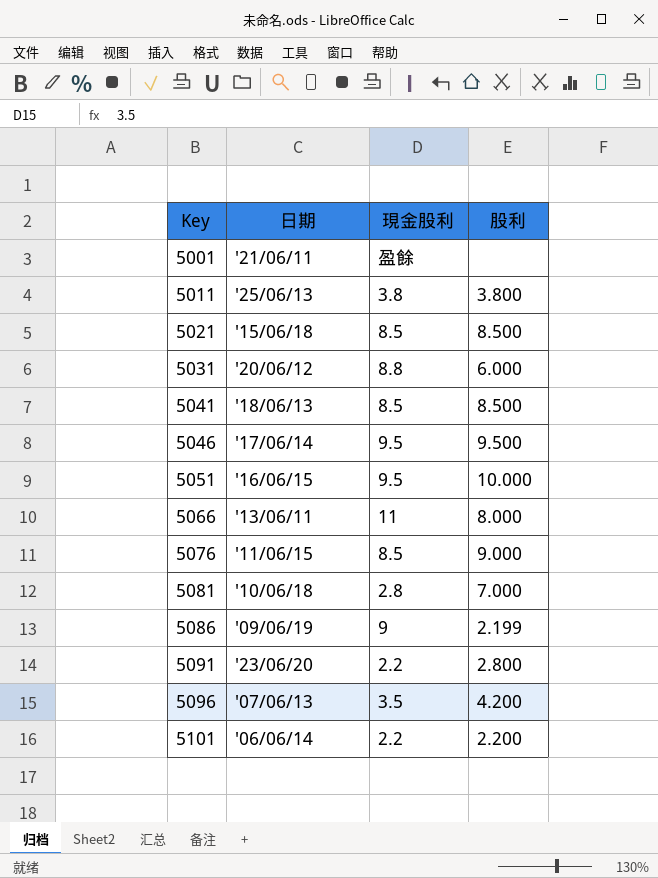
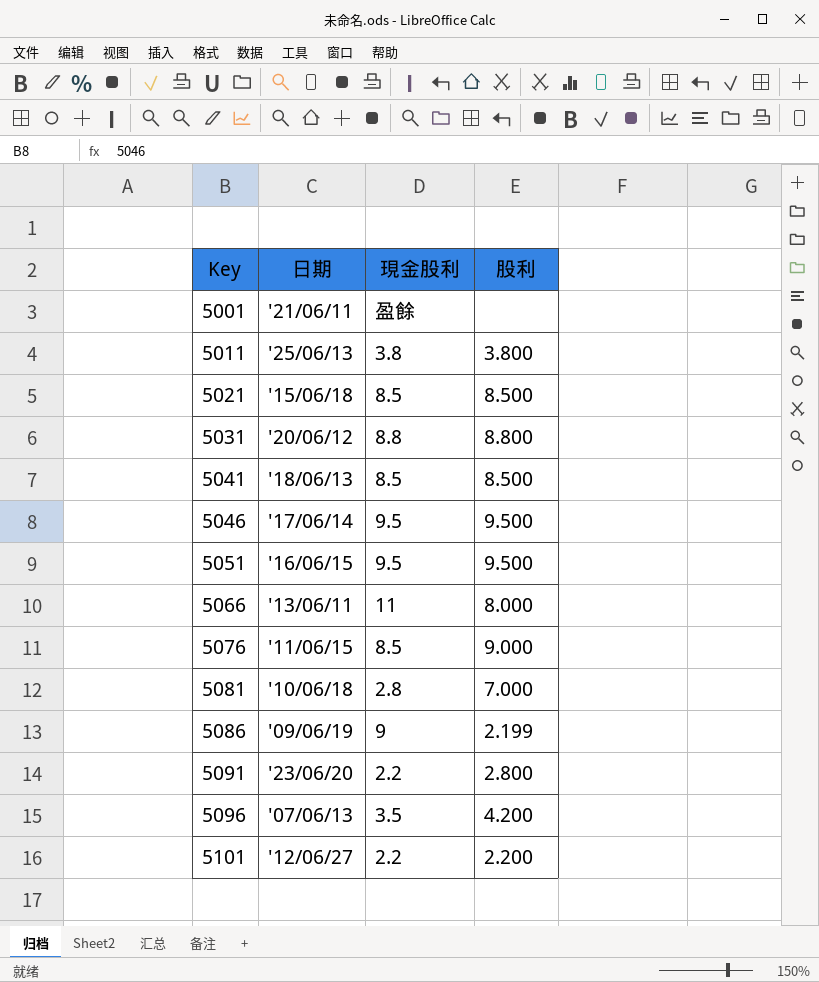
5031 | 股利: 6.000 -> 8.800
5051 | 股利: 10.000 -> 9.500
5101 | 日期: '06/06/14 -> '12/06/27

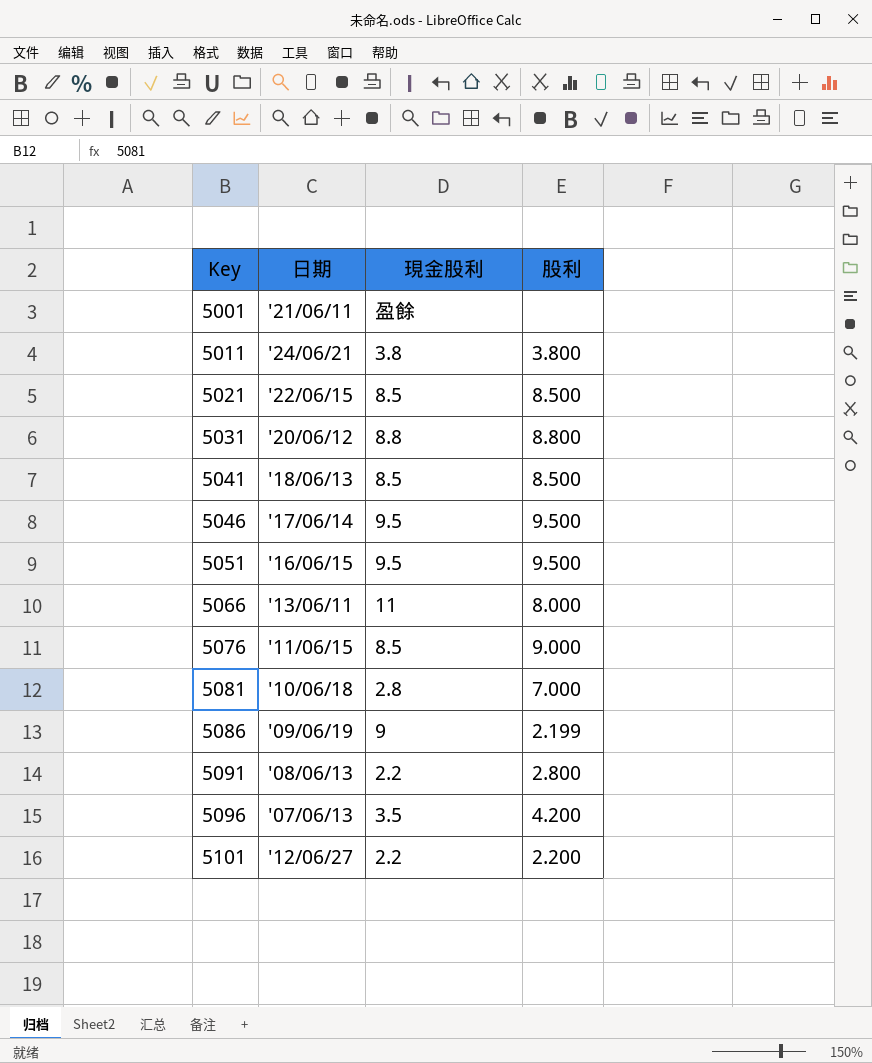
5011 | 日期: '25/06/13 -> '24/06/21
5021 | 日期: '15/06/18 -> '22/06/15
5091 | 日期: '23/06/20 -> '08/06/13

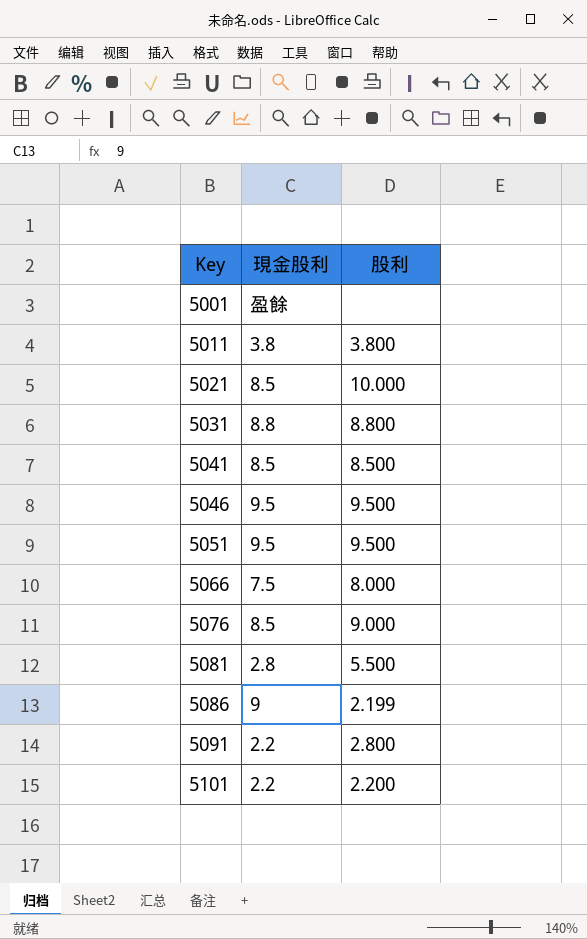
column 日期 | position: 2 -> none
row 5096: '07/06/13 | 3.5 | 4.200 -> none
5021 | 股利: 8.500 -> 10.000
5066 | 現金股利: 11 -> 7.5
5081 | 股利: 7.000 -> 5.500

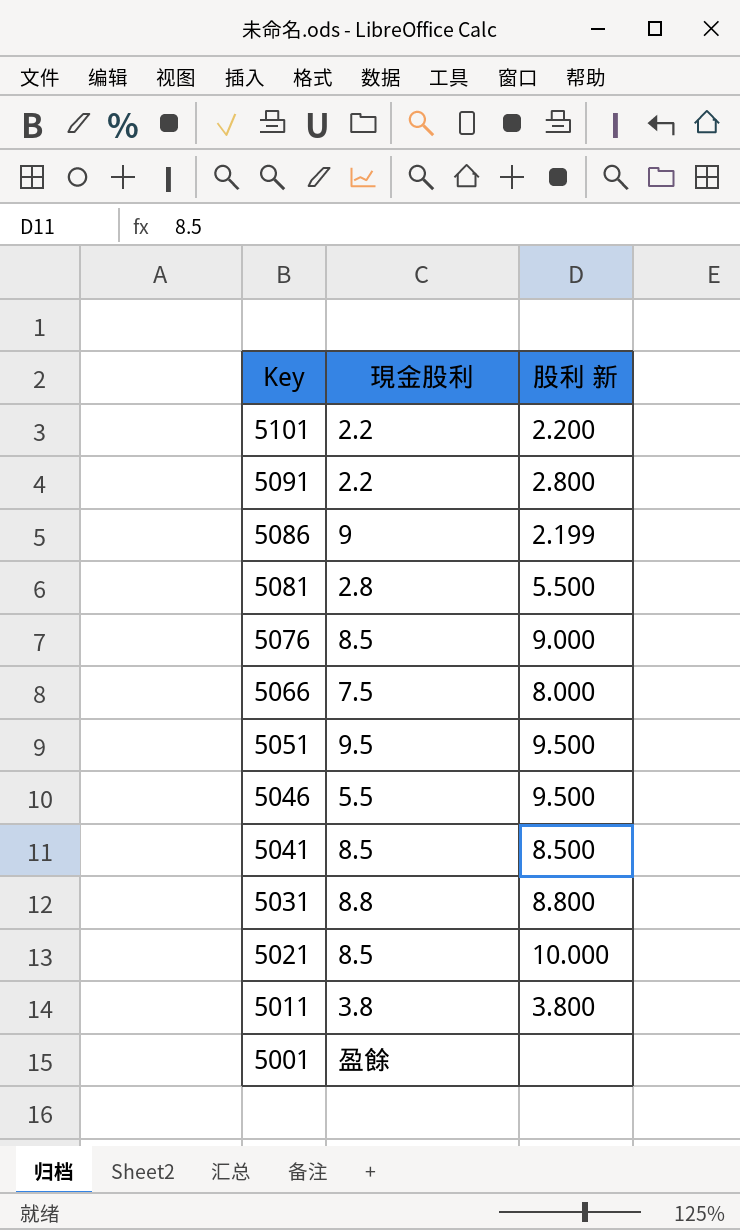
row order: Key ascending -> Key descending
column name: 股利 -> 股利 新
5046 | 現金股利: 9.5 -> 5.5

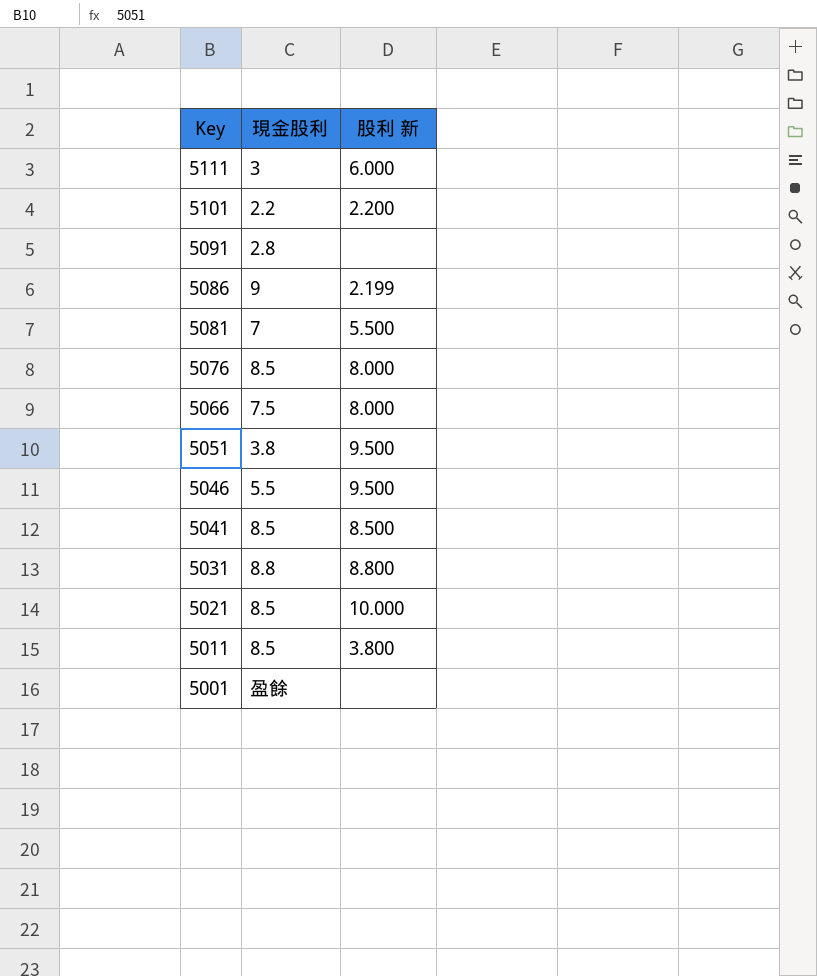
row 5111: none -> 3 | 6.000
5091 | 現金股利: 2.2 -> 2.8
5091 | 股利 新: 2.800 -> none
5081 | 現金股利: 2.8 -> 7
5076 | 股利 新: 9.000 -> 8.000
5051 | 現金股利: 9.5 -> 3.8
5011 | 現金股利: 3.8 -> 8.5

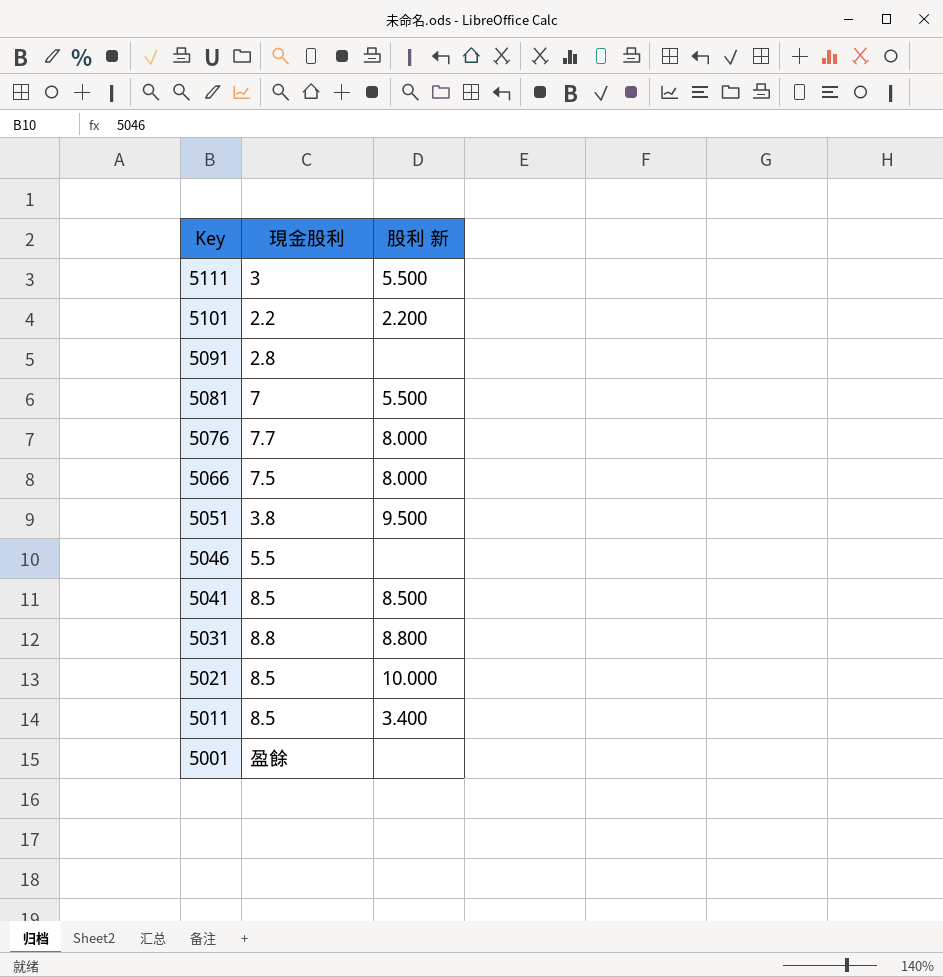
row 5086: 9 | 2.199 -> none
5111 | 股利 新: 6.000 -> 5.500
5076 | 現金股利: 8.5 -> 7.7
5046 | 股利 新: 9.500 -> none
5011 | 股利 新: 3.800 -> 3.400

